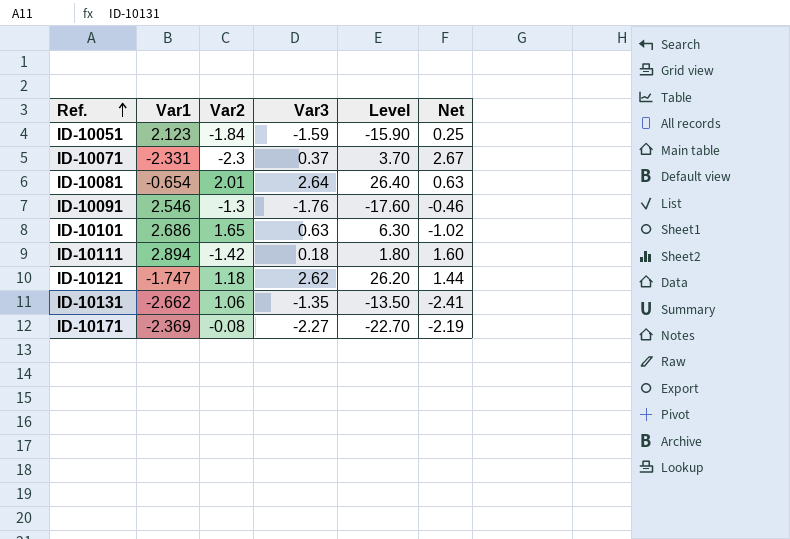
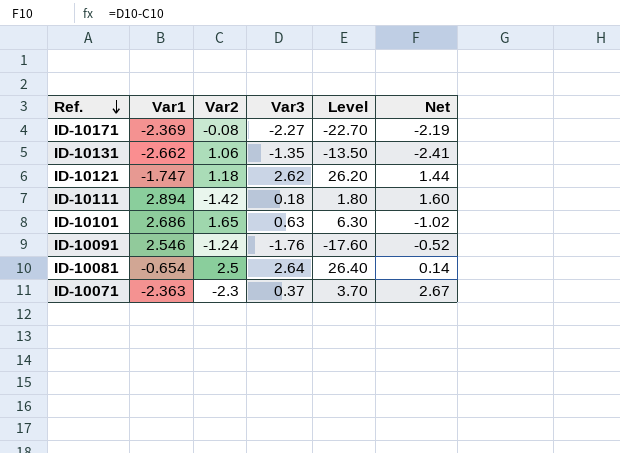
row order: Ref. ascending -> Ref. descending
row ID-10051: 2.123 | -1.84 | -1.59 | -15.90 | 0.25 -> none
ID-10091 | Var2: -1.3 -> -1.24
ID-10091 | Net: -0.46 -> -0.52
ID-10081 | Var2: 2.01 -> 2.5
ID-10081 | Net: 0.63 -> 0.14
ID-10071 | Var1: -2.331 -> -2.363

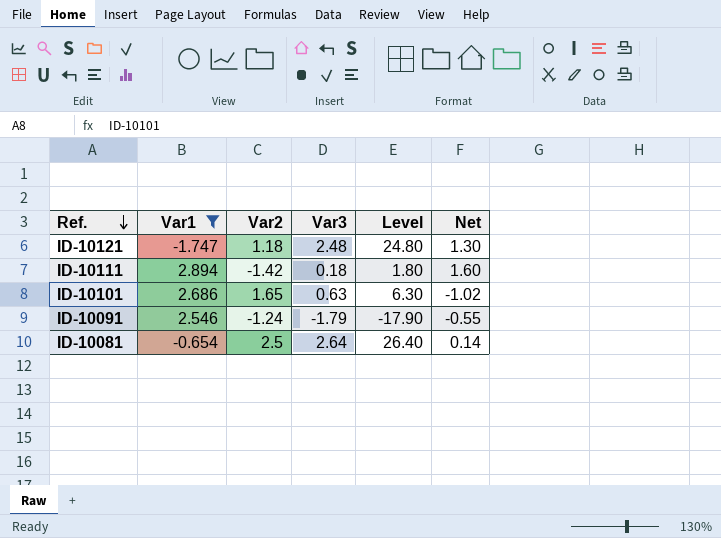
filter: none -> Var1 >= -1.747
ID-10121 | Var3: 2.62 -> 2.48
ID-10121 | Level: 26.20 -> 24.80
ID-10121 | Net: 1.44 -> 1.30
ID-10091 | Var3: -1.76 -> -1.79
ID-10091 | Level: -17.60 -> -17.90
ID-10091 | Net: -0.52 -> -0.55

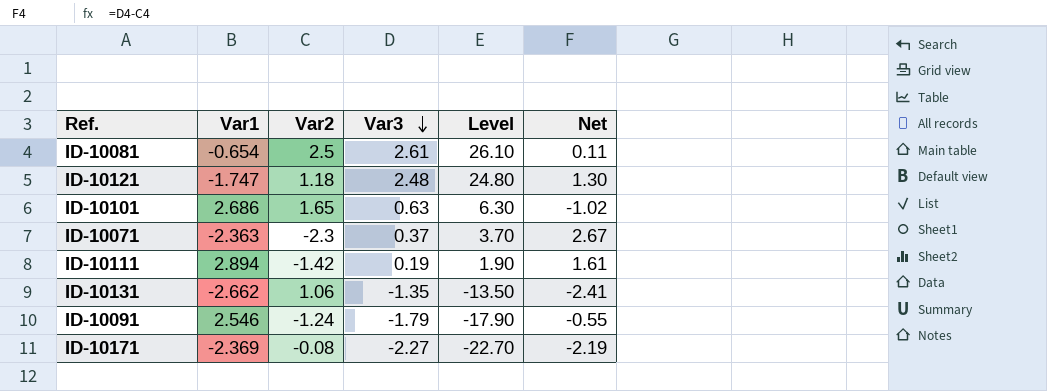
filter: Var1 >= -1.747 -> none
row order: Ref. descending -> Var3 descending
ID-10081 | Var3: 2.64 -> 2.61
ID-10081 | Level: 26.40 -> 26.10
ID-10081 | Net: 0.14 -> 0.11
ID-10111 | Var3: 0.18 -> 0.19
ID-10111 | Level: 1.80 -> 1.90
ID-10111 | Net: 1.60 -> 1.61

